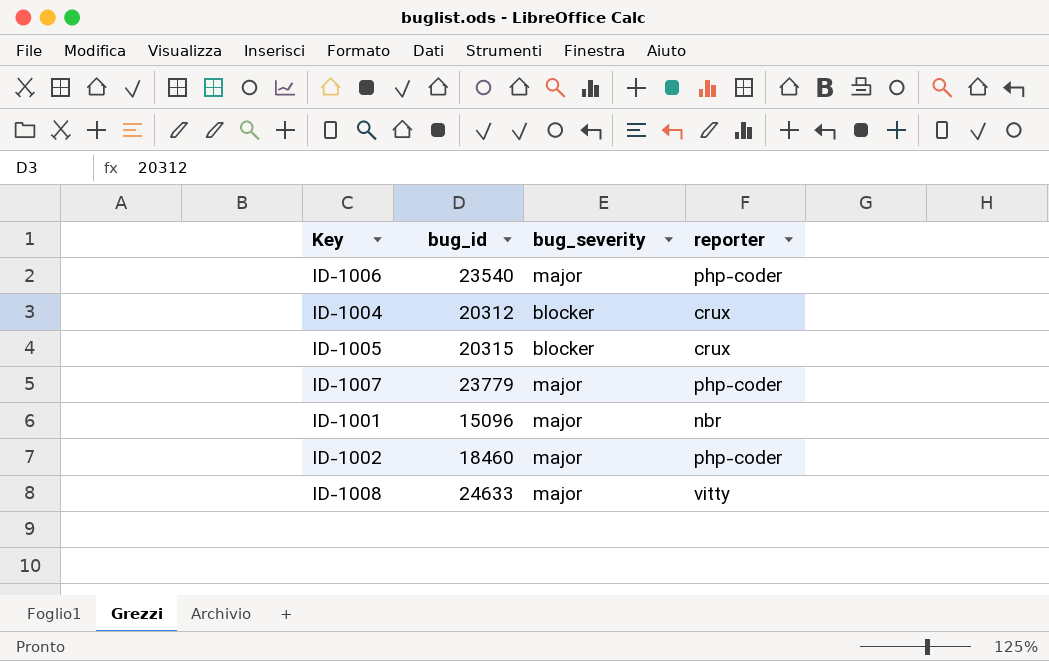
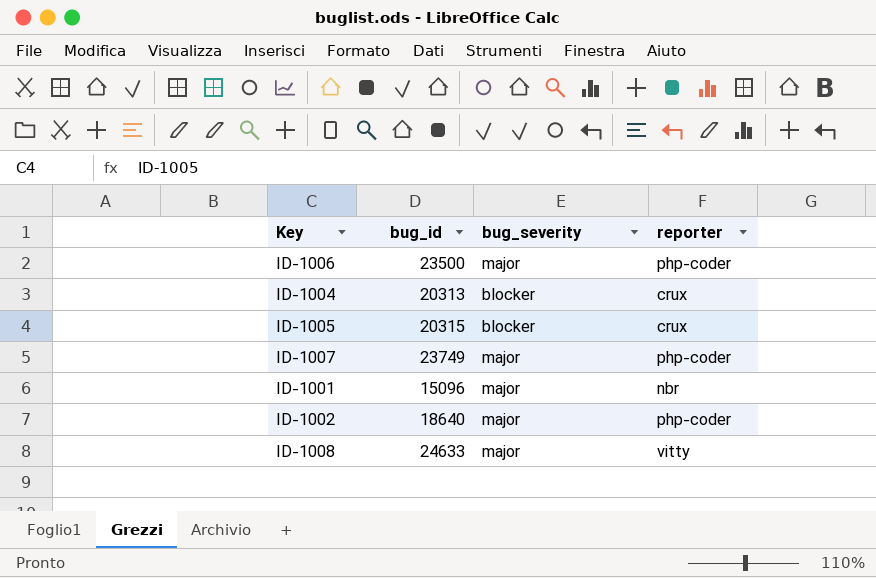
ID-1006 | bug_id: 23540 -> 23500
ID-1004 | bug_id: 20312 -> 20313
ID-1007 | bug_id: 23779 -> 23749
ID-1002 | bug_id: 18460 -> 18640

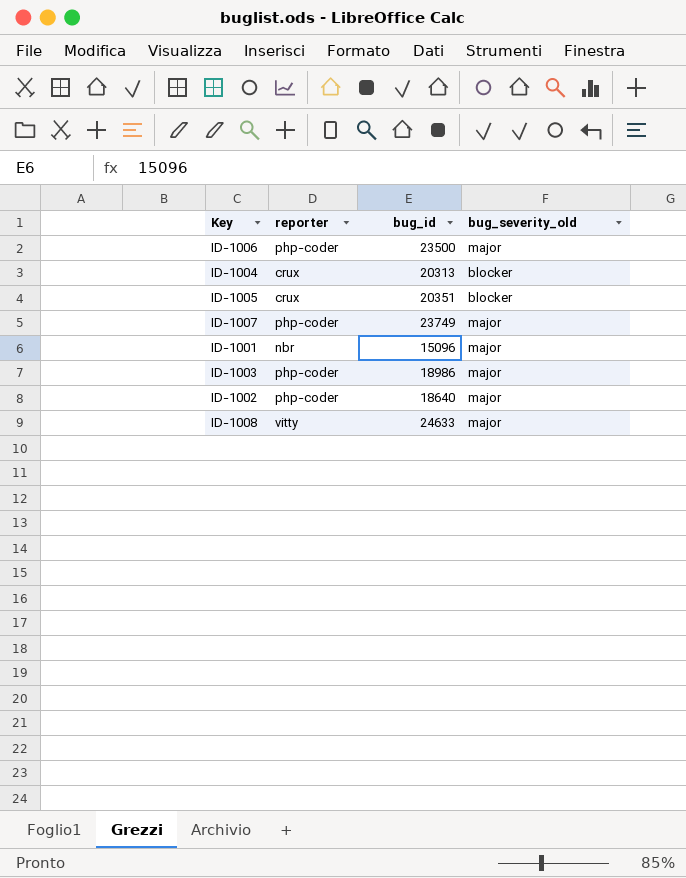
column reporter | position: 4 -> 2
column name: bug_severity -> bug_severity_old
ID-1005 | bug_id: 20315 -> 20351
row ID-1003: none -> php-coder | 18986 | major

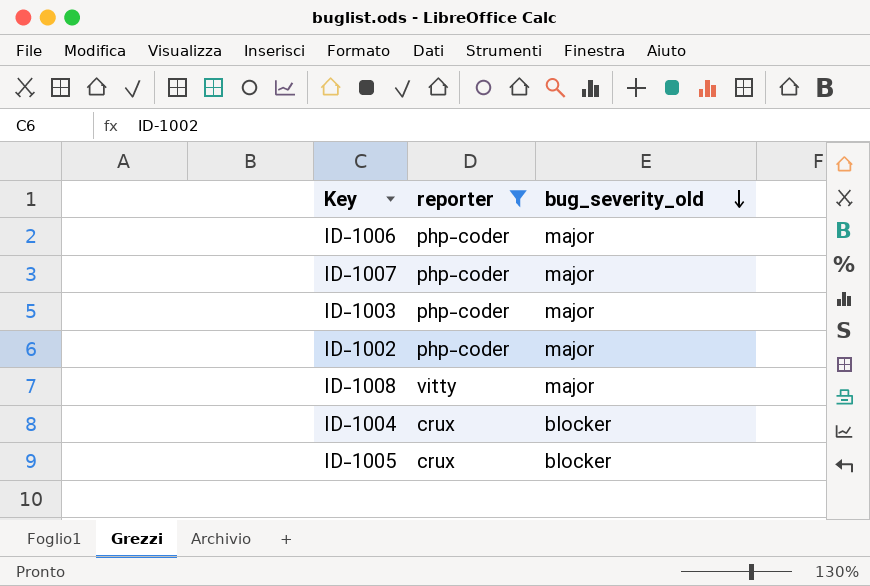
filter: none -> reporter != nbr
row order: none -> bug_severity_old descending
column bug_id | position: 3 -> none

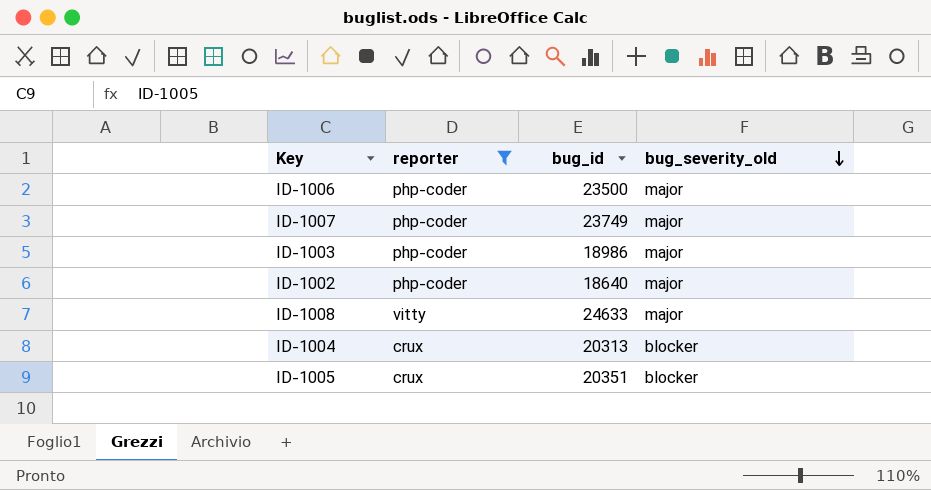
column bug_id | position: none -> 3

